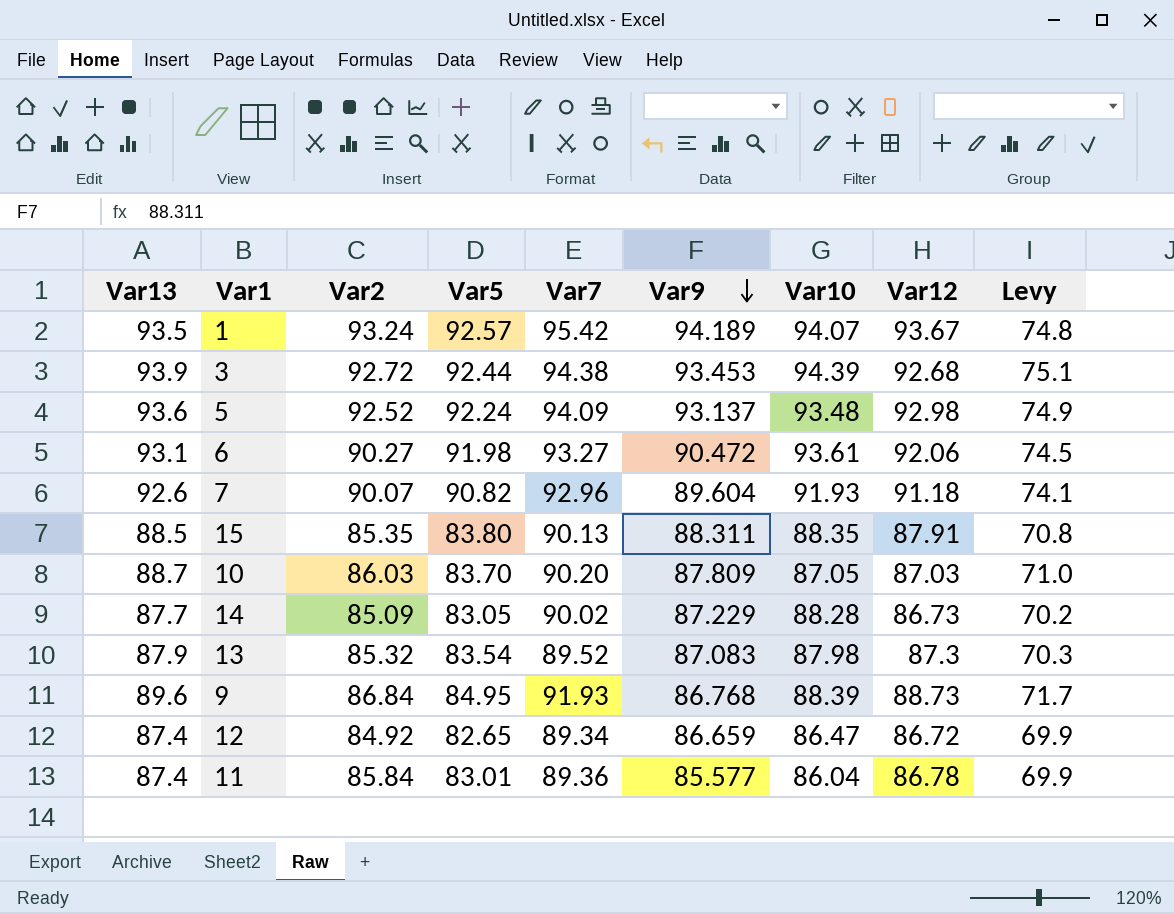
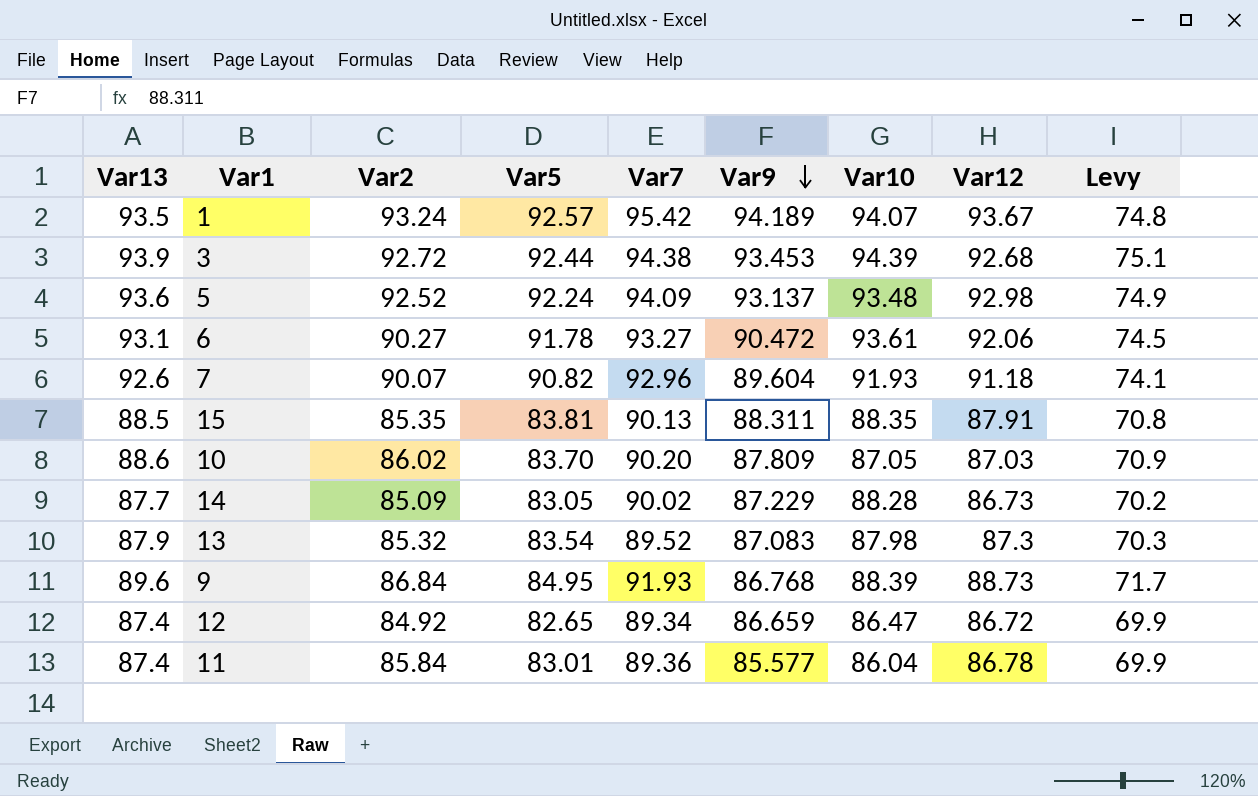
6 | Var5: 91.98 -> 91.78
15 | Var5: 83.80 -> 83.81
10 | Var13: 88.7 -> 88.6
10 | Var2: 86.03 -> 86.02
10 | Levy: 71.0 -> 70.9

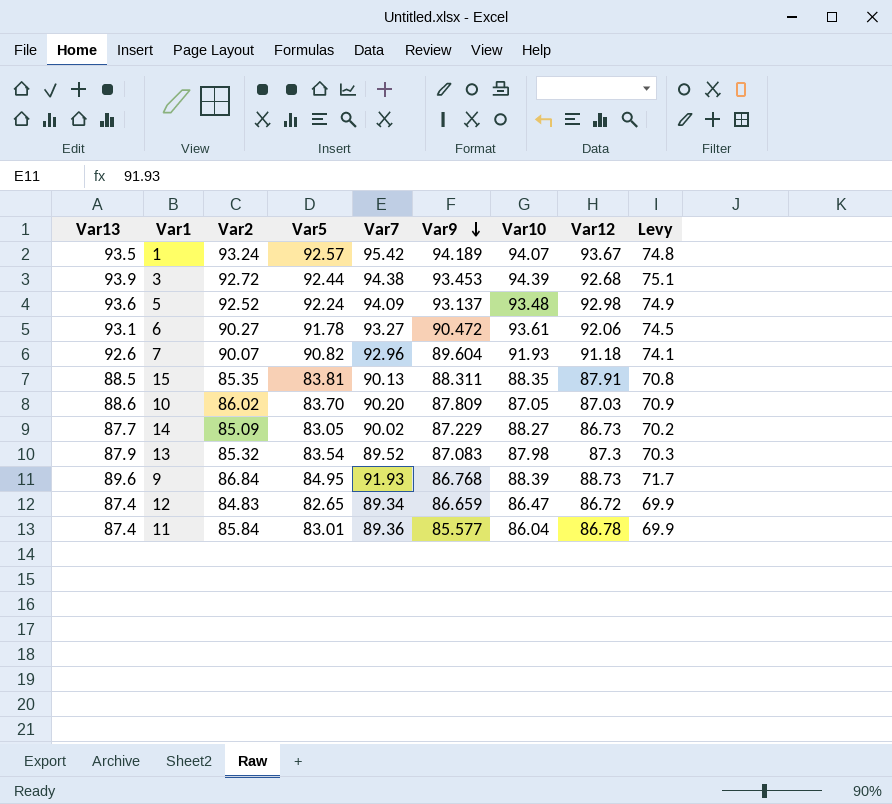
14 | Var10: 88.28 -> 88.27
12 | Var2: 84.92 -> 84.83

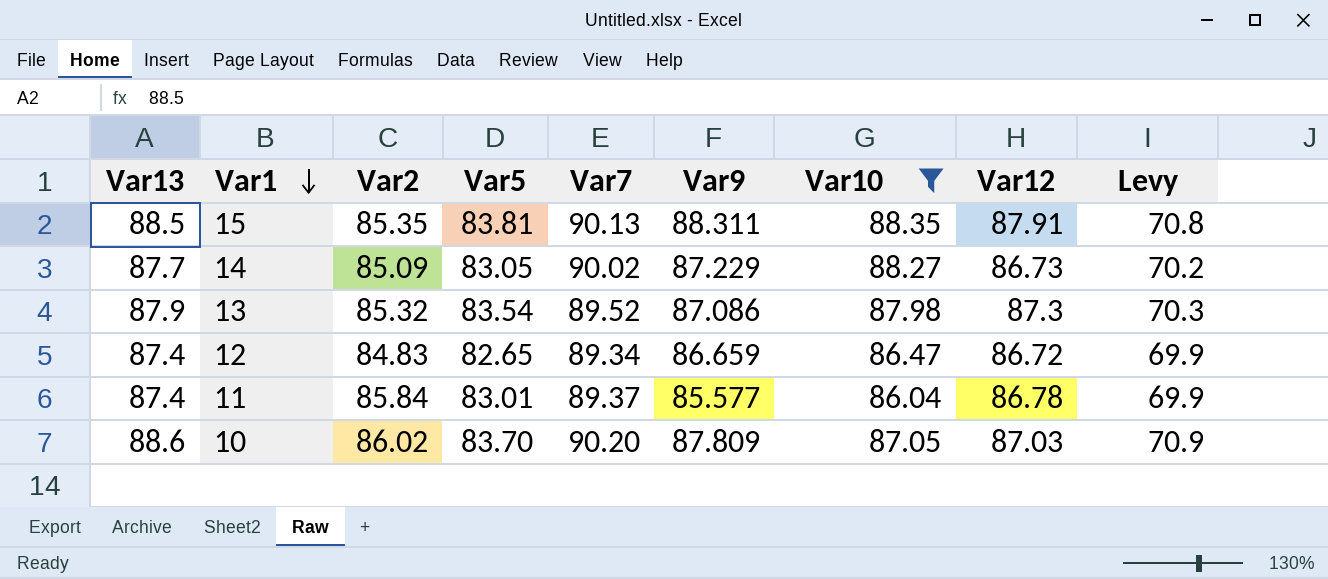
filter: none -> Var10 <= 88.35
row order: Var9 descending -> Var1 descending
13 | Var9: 87.083 -> 87.086
11 | Var7: 89.36 -> 89.37

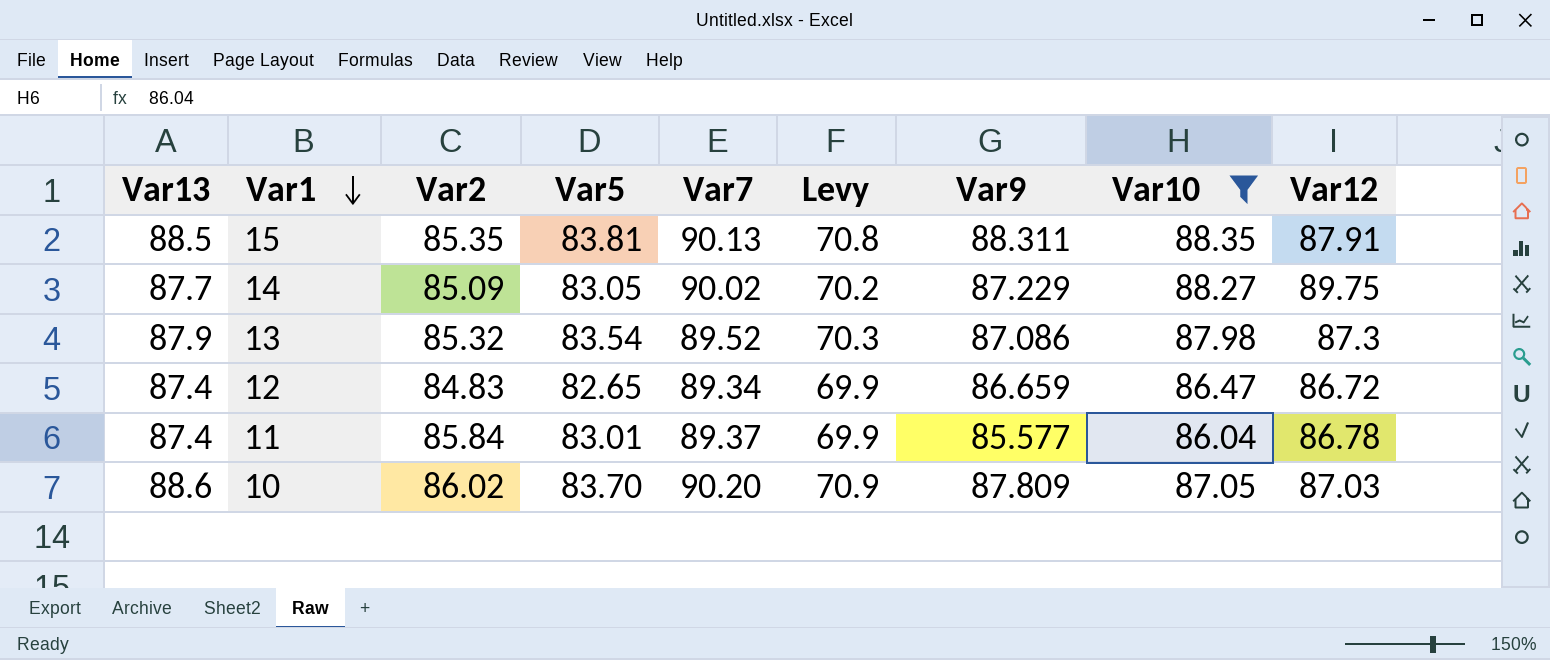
column Levy | position: 9 -> 6
14 | Var12: 86.73 -> 89.75

